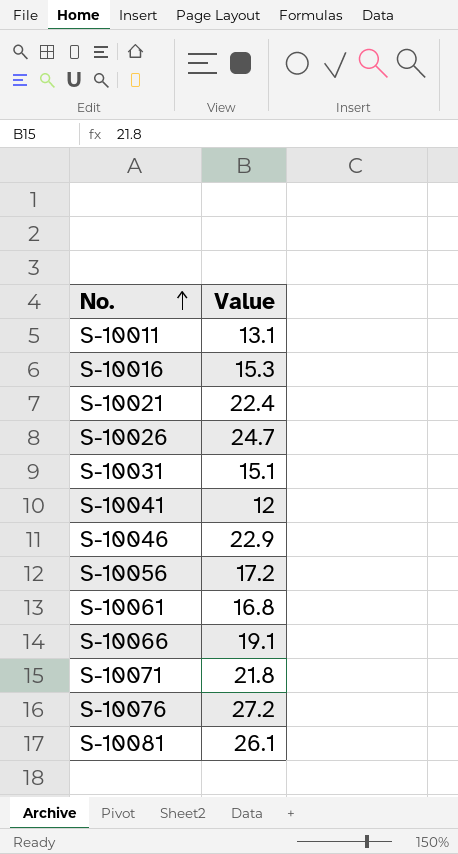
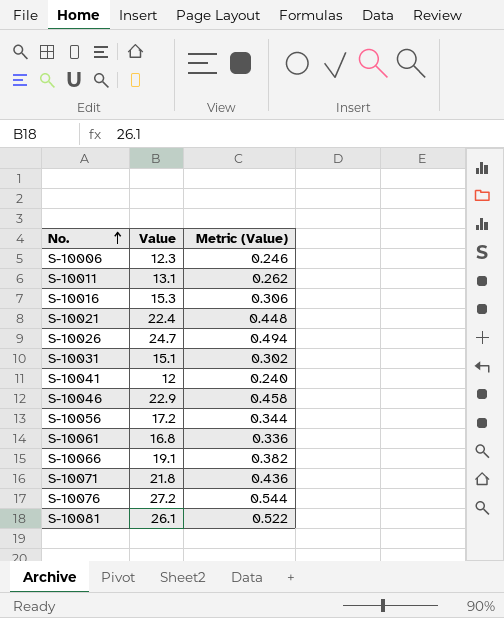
column Metric (Value) | formula: none -> [Value] * 0.02
row S-10006: none -> 12.3 | 0.246

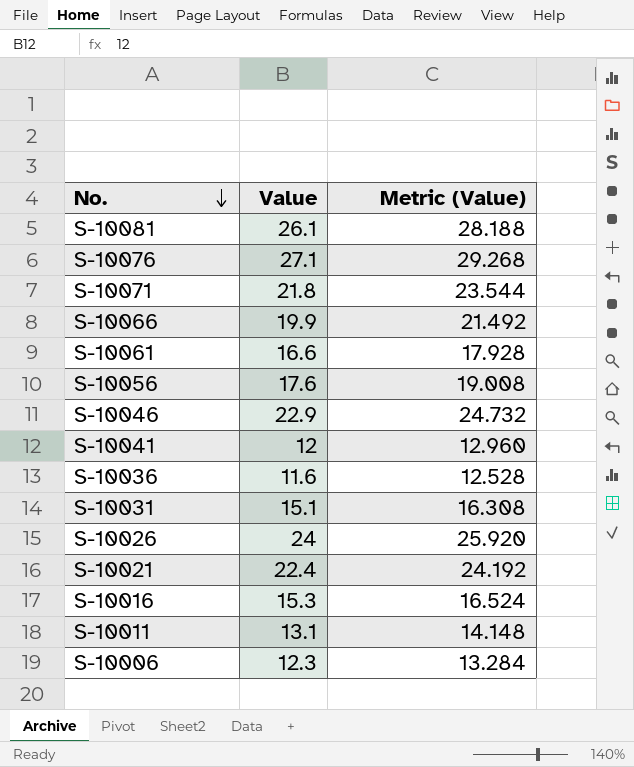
row order: No. ascending -> No. descending
column Metric (Value) | formula: [Value] * 0.02 -> [Value] * 1.08
S-10076 | Value: 27.2 -> 27.1
S-10066 | Value: 19.1 -> 19.9
S-10061 | Value: 16.8 -> 16.6
S-10056 | Value: 17.2 -> 17.6
row S-10036: none -> 11.6 | 12.528
S-10026 | Value: 24.7 -> 24

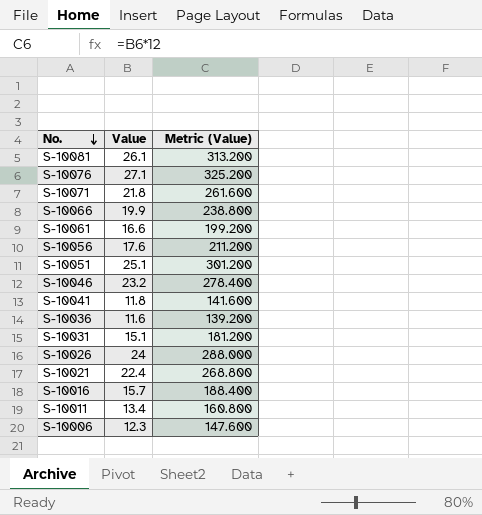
column Metric (Value) | formula: [Value] * 1.08 -> [Value] * 12
row S-10051: none -> 25.1 | 301.200
S-10046 | Value: 22.9 -> 23.2
S-10041 | Value: 12 -> 11.8
S-10016 | Value: 15.3 -> 15.7
S-10011 | Value: 13.1 -> 13.4

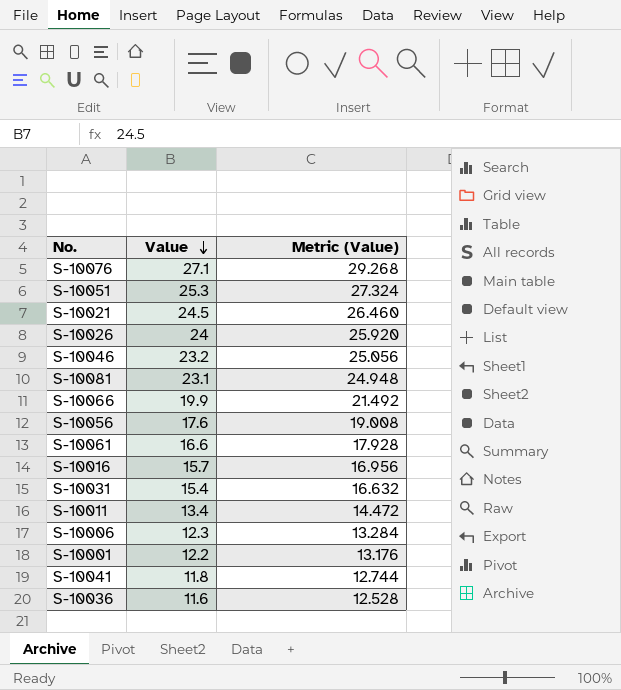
row order: No. descending -> Value descending
column Metric (Value) | formula: [Value] * 12 -> [Value] * 1.08
row S-10071: 21.8 | 261.600 -> none
S-10051 | Value: 25.1 -> 25.3
S-10021 | Value: 22.4 -> 24.5
S-10081 | Value: 26.1 -> 23.1
S-10031 | Value: 15.1 -> 15.4
row S-10001: none -> 12.2 | 13.176

